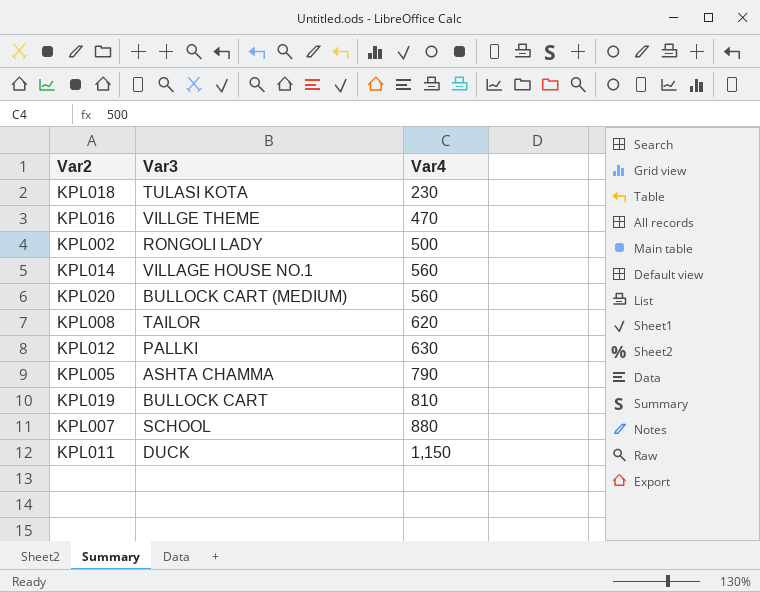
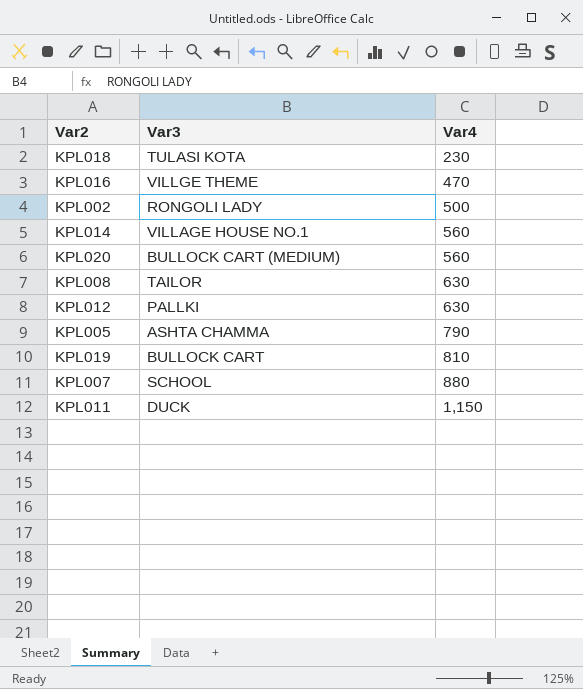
KPL008 | Var4: 620 -> 630

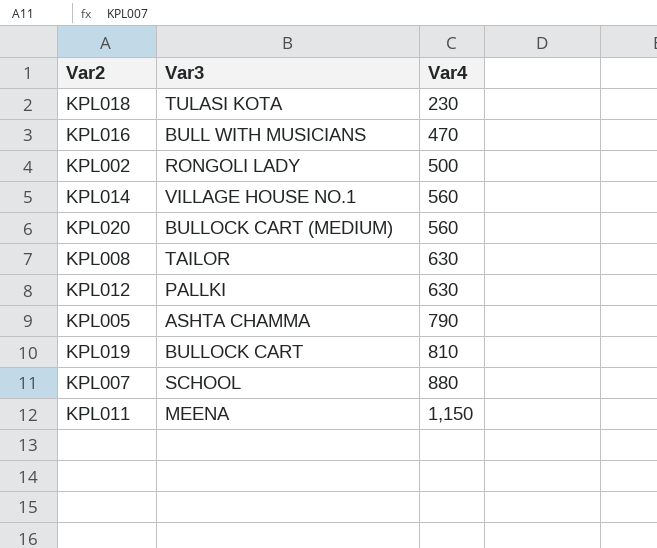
KPL016 | Var3: VILLGE THEME -> BULL WITH MUSICIANS
KPL011 | Var3: DUCK -> MEENA

